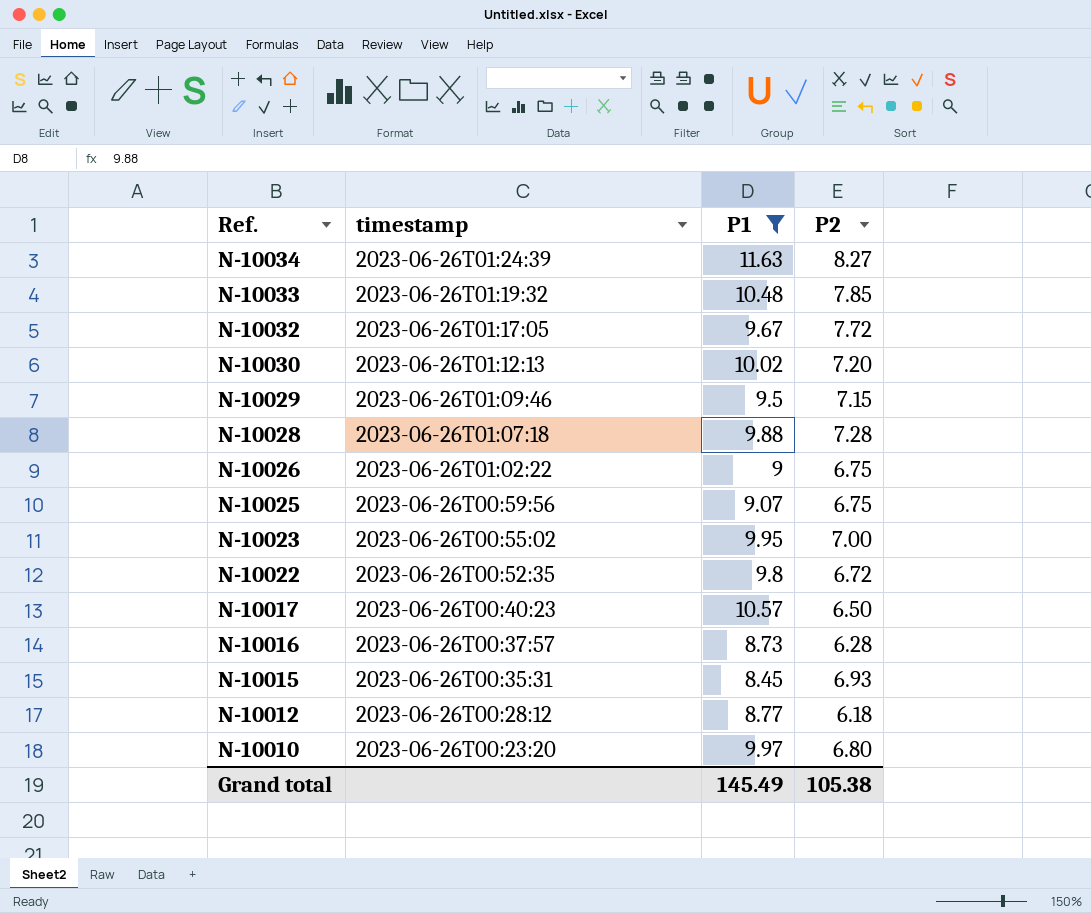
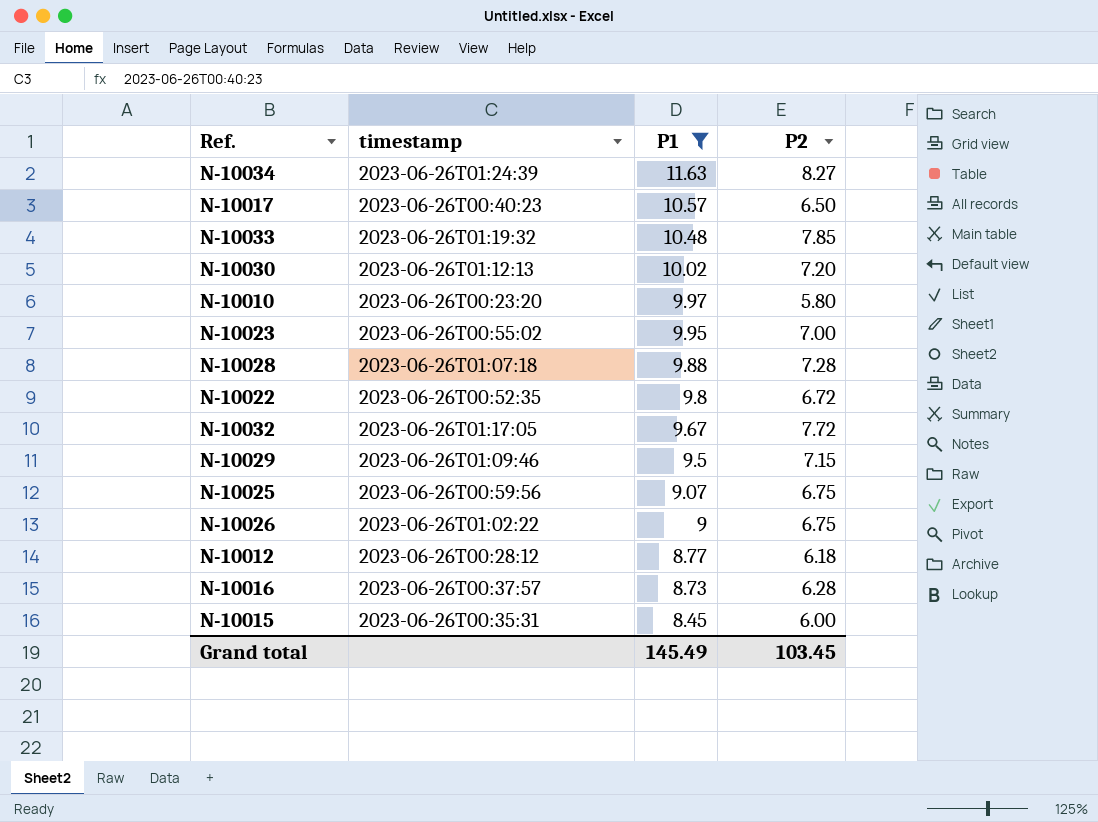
row order: Ref. descending -> P1 descending
N-10010 | P2: 6.80 -> 5.80
N-10015 | P2: 6.93 -> 6.00
Grand total | P2: 105.38 -> 103.45

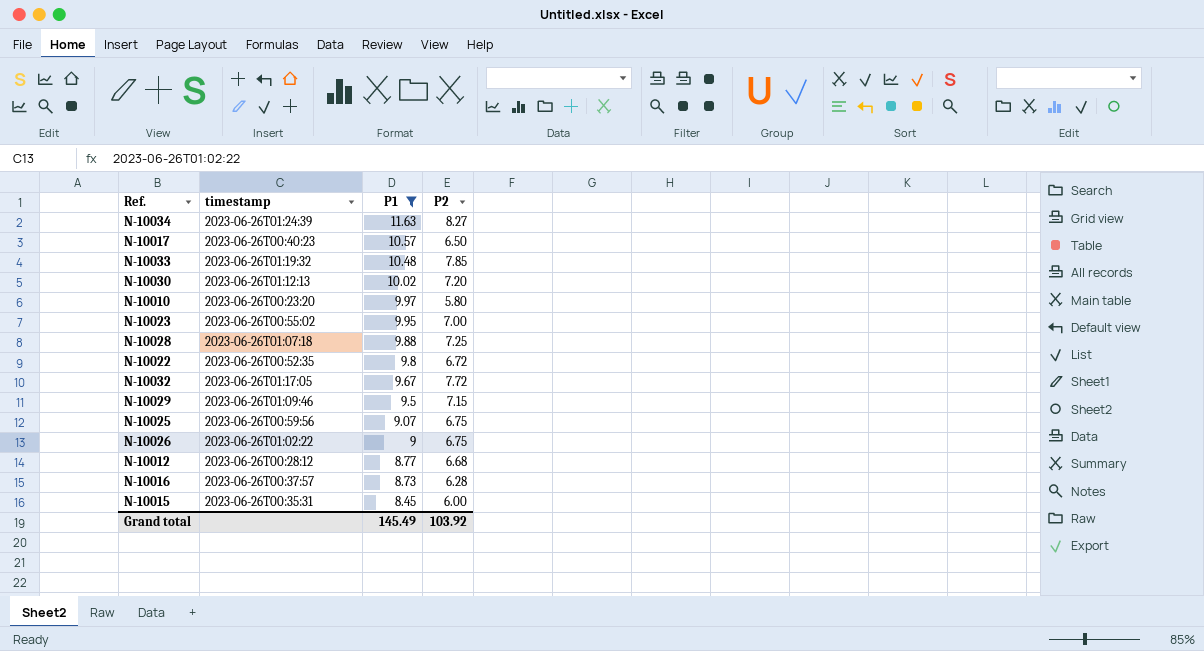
N-10028 | P2: 7.28 -> 7.25
N-10012 | P2: 6.18 -> 6.68
Grand total | P2: 103.45 -> 103.92

